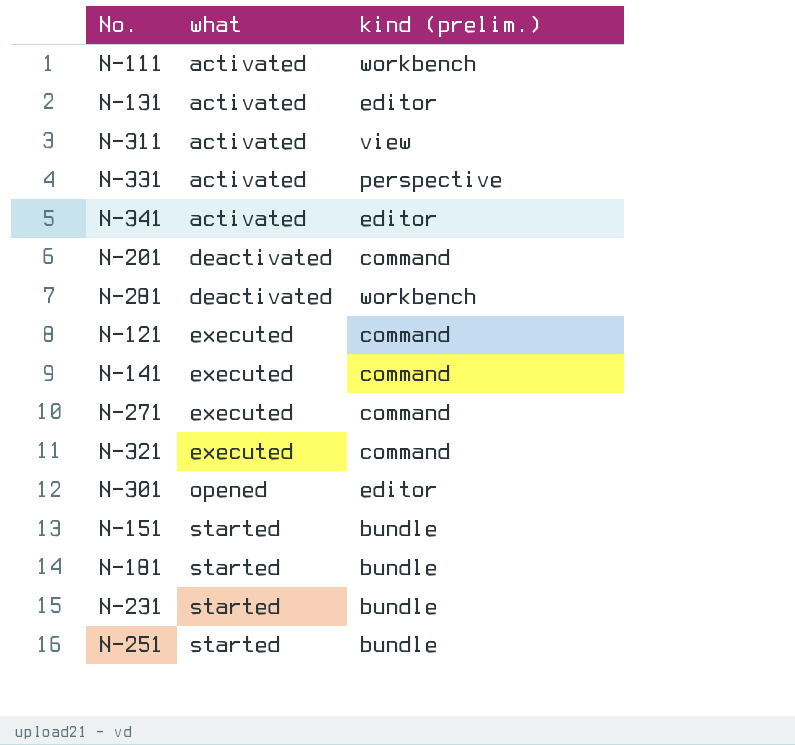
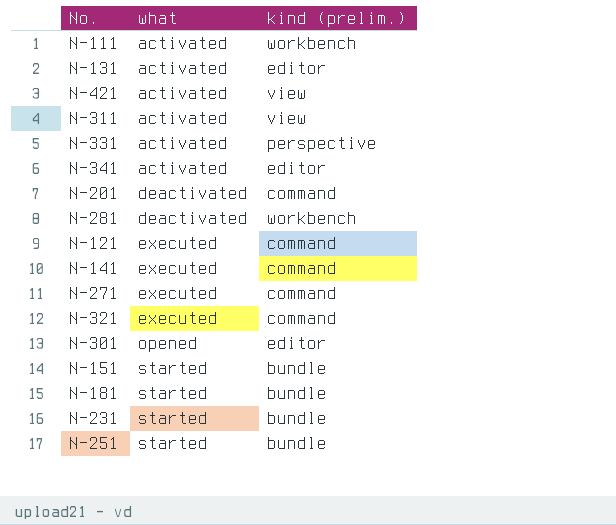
row N-421: none -> activated | view

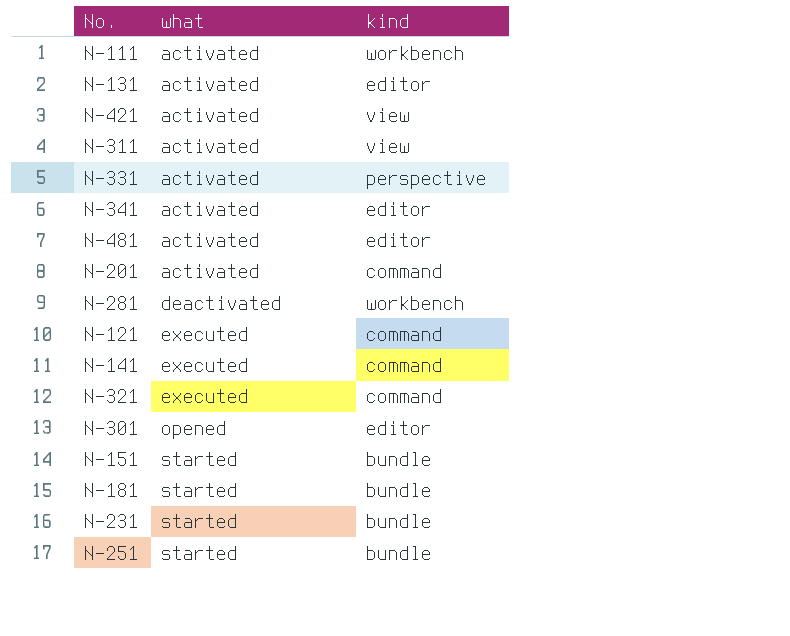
column name: kind (prelim.) -> kind
row N-271: executed | command -> none
row N-481: none -> activated | editor
N-201 | what: deactivated -> activated

